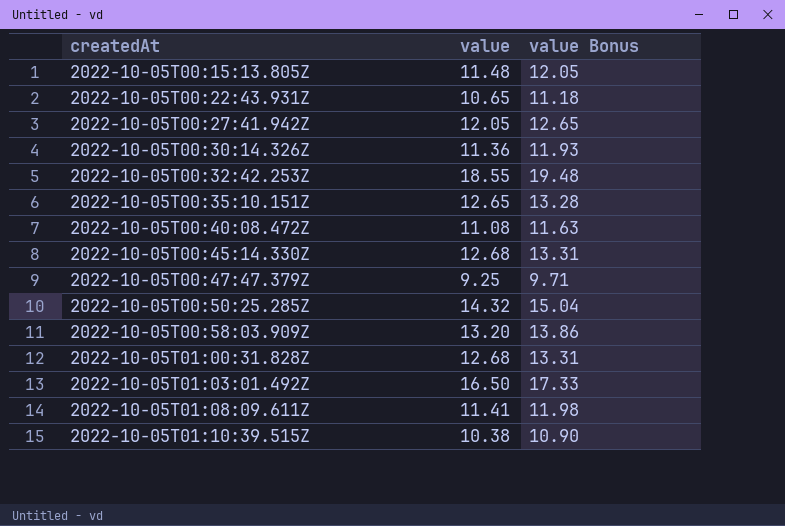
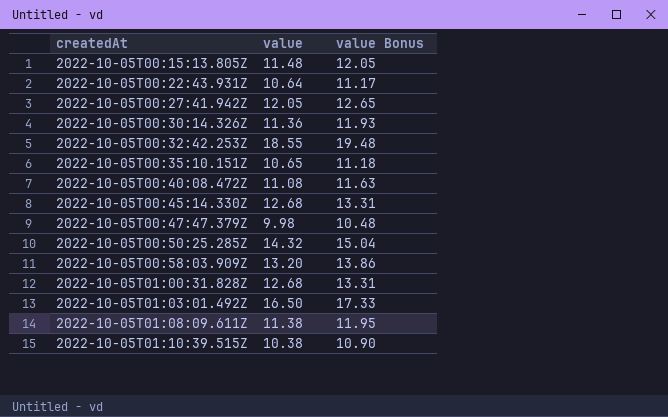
2022-10-05T00:22:43.931Z | value: 10.65 -> 10.64
2022-10-05T00:22:43.931Z | value Bonus: 11.18 -> 11.17
2022-10-05T00:35:10.151Z | value: 12.65 -> 10.65
2022-10-05T00:35:10.151Z | value Bonus: 13.28 -> 11.18
2022-10-05T00:47:47.379Z | value: 9.25 -> 9.98
2022-10-05T00:47:47.379Z | value Bonus: 9.71 -> 10.48
2022-10-05T01:08:09.611Z | value: 11.41 -> 11.38
2022-10-05T01:08:09.611Z | value Bonus: 11.98 -> 11.95

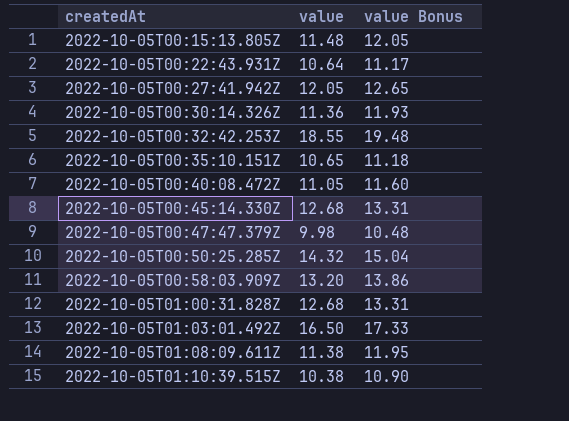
2022-10-05T00:40:08.472Z | value: 11.08 -> 11.05
2022-10-05T00:40:08.472Z | value Bonus: 11.63 -> 11.60

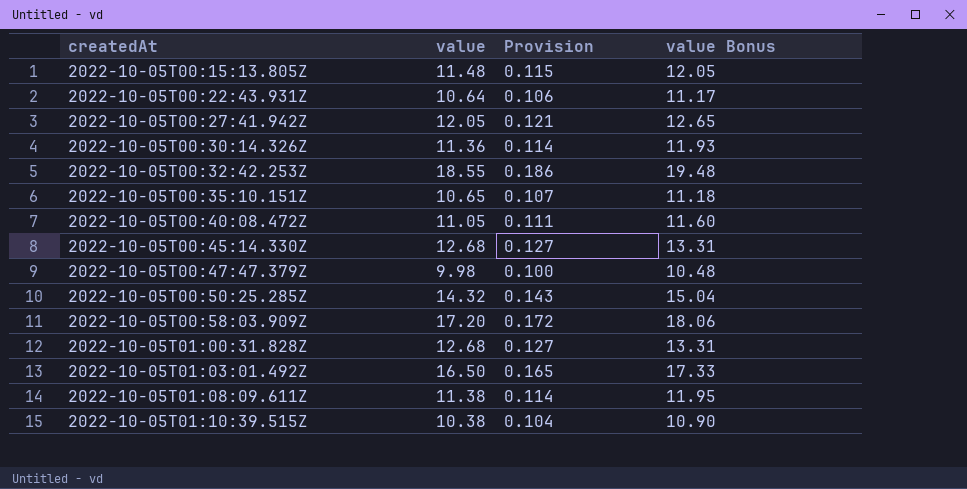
column Provision | formula: none -> [value] * 0.01
2022-10-05T00:58:03.909Z | value: 13.20 -> 17.20
2022-10-05T00:58:03.909Z | value Bonus: 13.86 -> 18.06

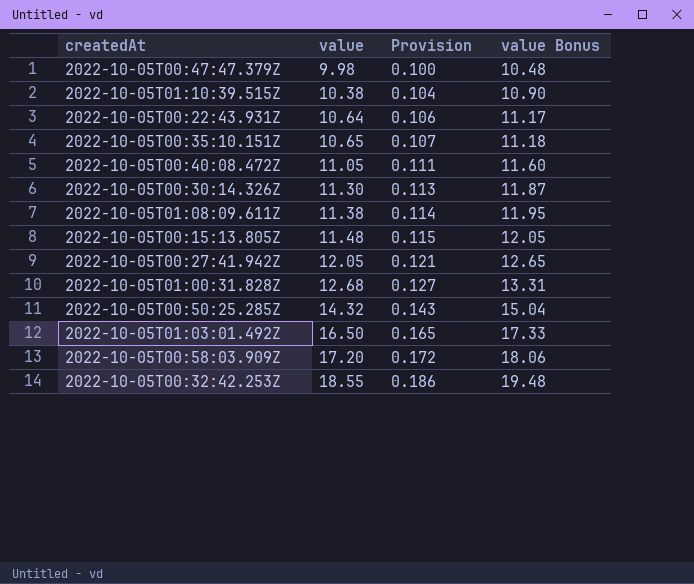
row order: createdAt ascending -> value ascending
row 2022-10-05T00:45:14.330Z: 12.68 | 0.127 | 13.31 -> none
2022-10-05T00:30:14.326Z | value: 11.36 -> 11.30
2022-10-05T00:30:14.326Z | Provision: 0.114 -> 0.113
2022-10-05T00:30:14.326Z | value Bonus: 11.93 -> 11.87

